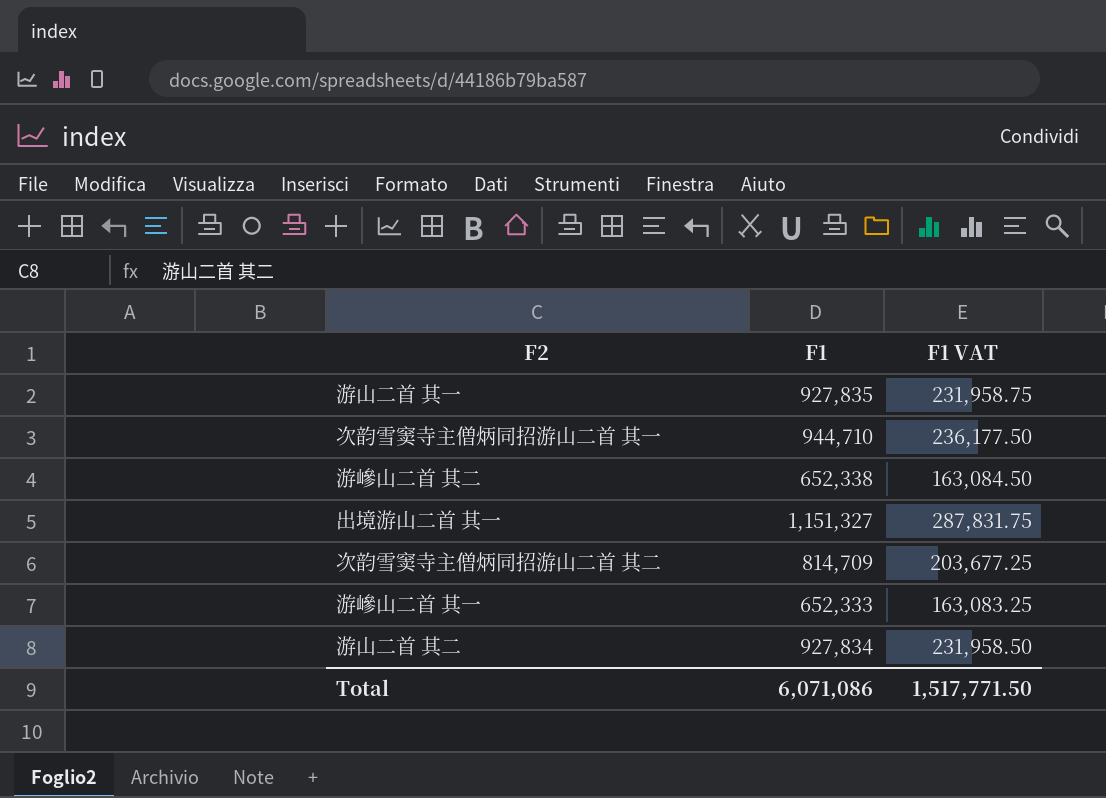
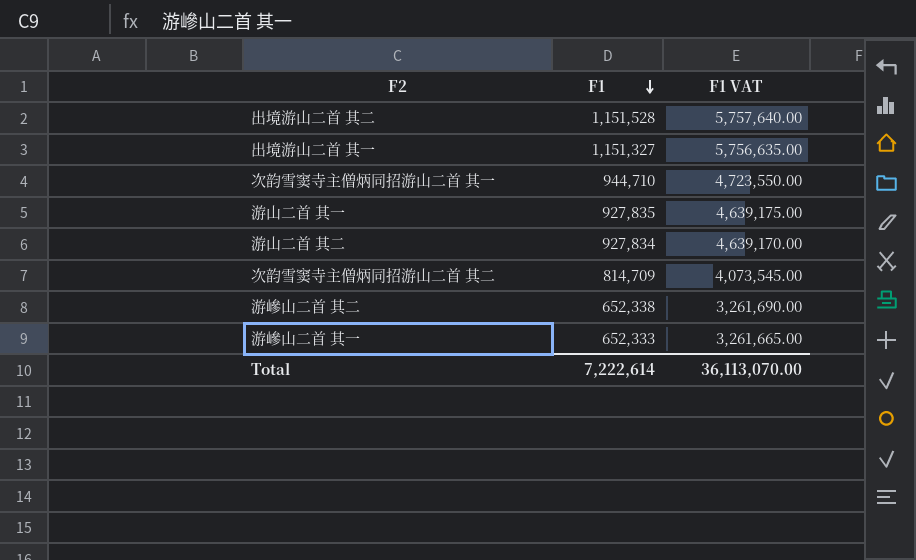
row order: none -> F1 descending
column F1 VAT | formula: [F1] * 0.25 -> [F1] * 5
row 出境游山二首 其二: none -> 1,151,528 | 5,757,640.00
Total | F1: 6,071,086 -> 7,222,614
Total | F1 VAT: 1,517,771.50 -> 36,113,070.00

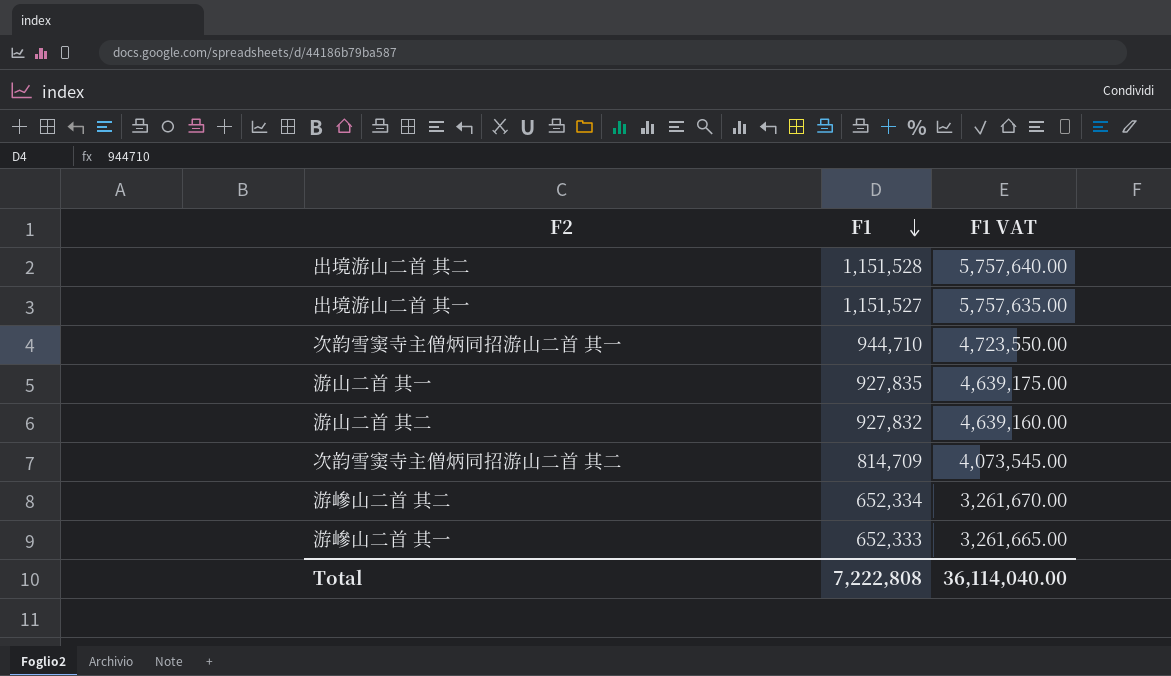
出境游山二首 其一 | F1: 1,151,327 -> 1,151,527
出境游山二首 其一 | F1 VAT: 5,756,635.00 -> 5,757,635.00
游山二首 其二 | F1: 927,834 -> 927,832
游山二首 其二 | F1 VAT: 4,639,170.00 -> 4,639,160.00
游㠁山二首 其二 | F1: 652,338 -> 652,334
游㠁山二首 其二 | F1 VAT: 3,261,690.00 -> 3,261,670.00
Total | F1: 7,222,614 -> 7,222,808
Total | F1 VAT: 36,113,070.00 -> 36,114,040.00

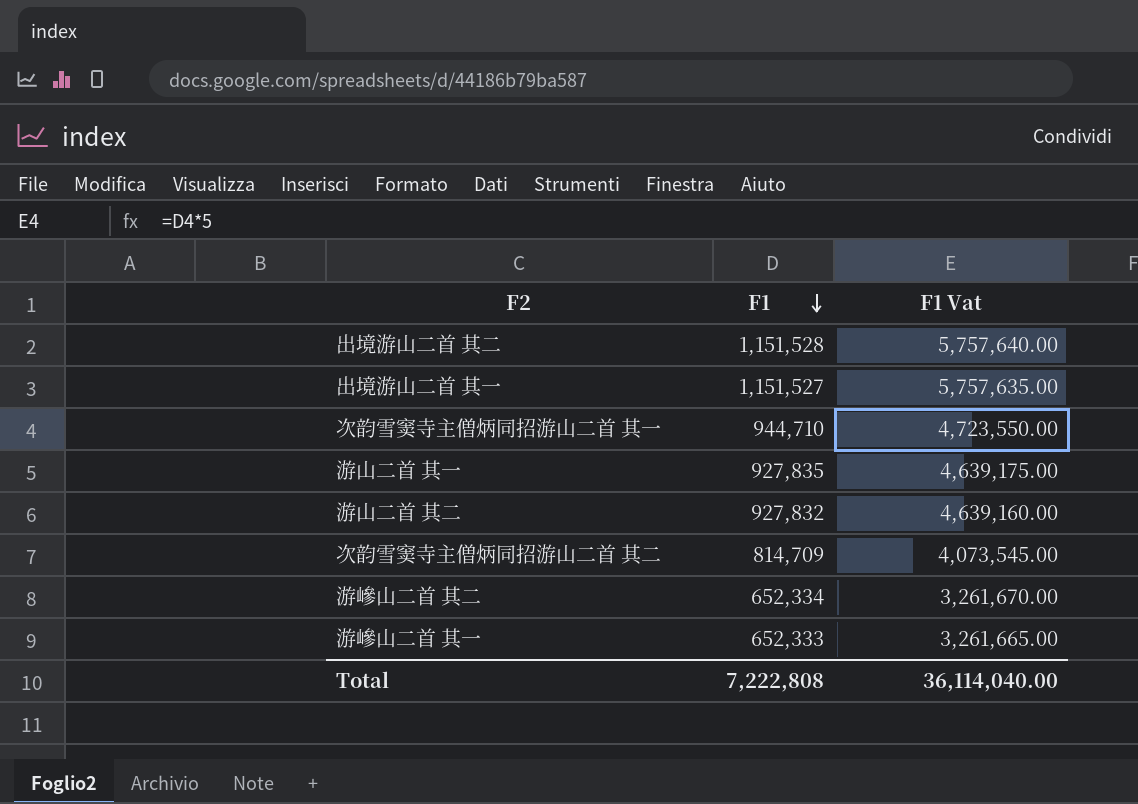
column name: F1 VAT -> F1 Vat

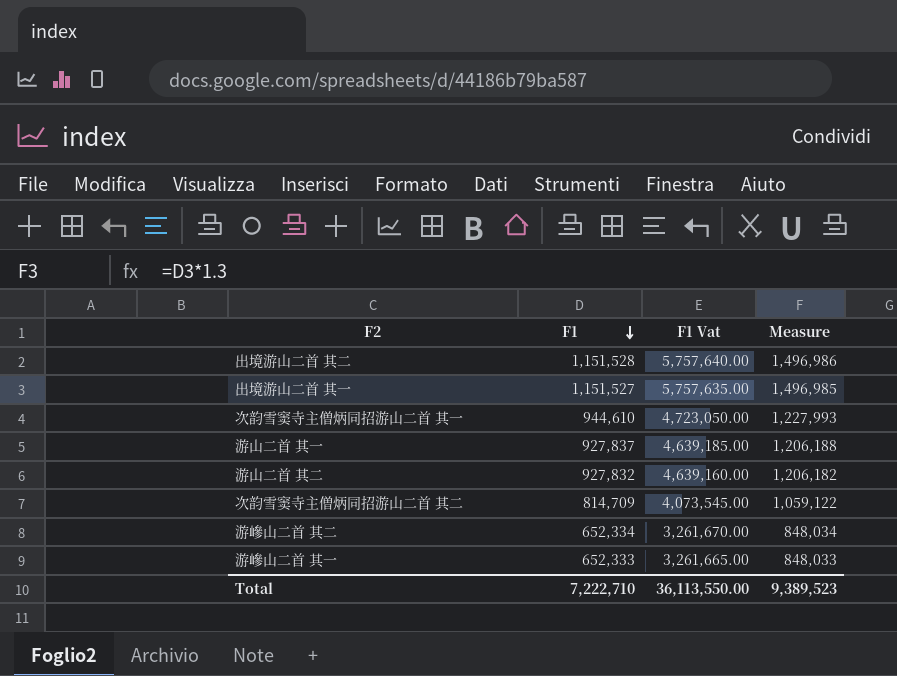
column Measure | formula: none -> [F1] * 1.3
次韵雪窦寺主僧炳同招游山二首 其一 | F1: 944,710 -> 944,610
次韵雪窦寺主僧炳同招游山二首 其一 | F1 Vat: 4,723,550.00 -> 4,723,050.00
游山二首 其一 | F1: 927,835 -> 927,837
游山二首 其一 | F1 Vat: 4,639,175.00 -> 4,639,185.00
Total | F1: 7,222,808 -> 7,222,710
Total | F1 Vat: 36,114,040.00 -> 36,113,550.00

